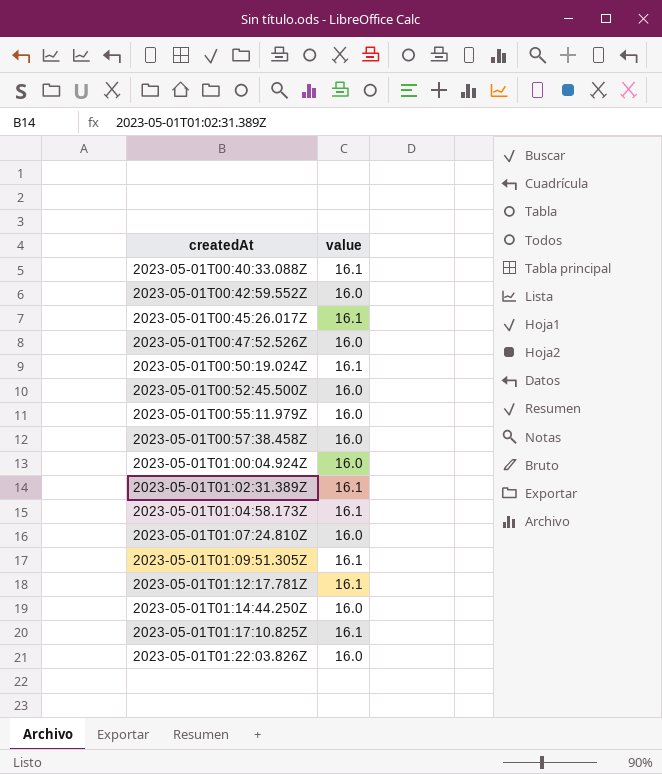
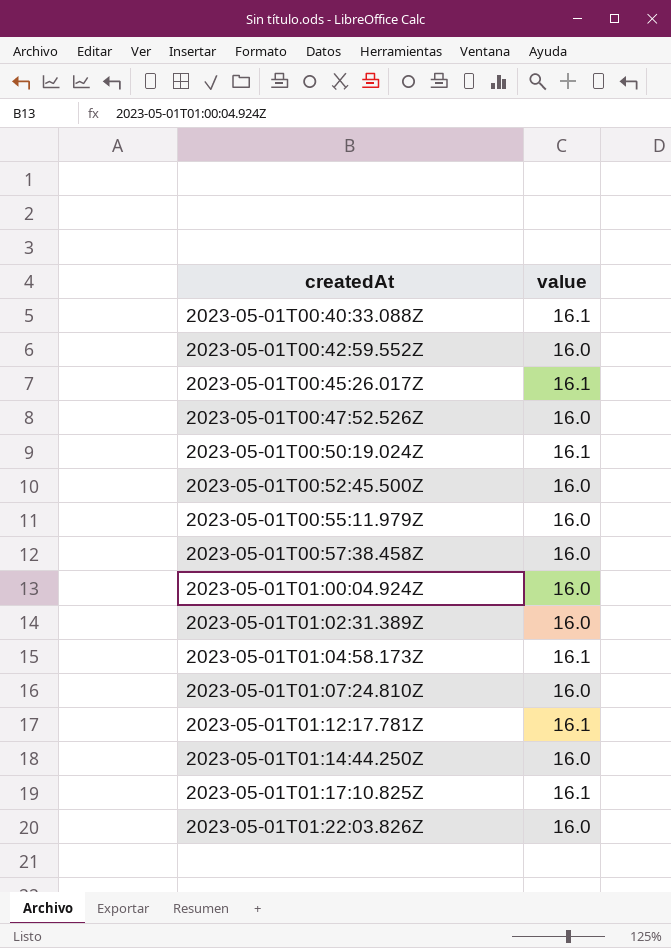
row 2023-05-01T01:09:51.305Z: 16.1 -> none
2023-05-01T01:02:31.389Z | value: 16.1 -> 16.0

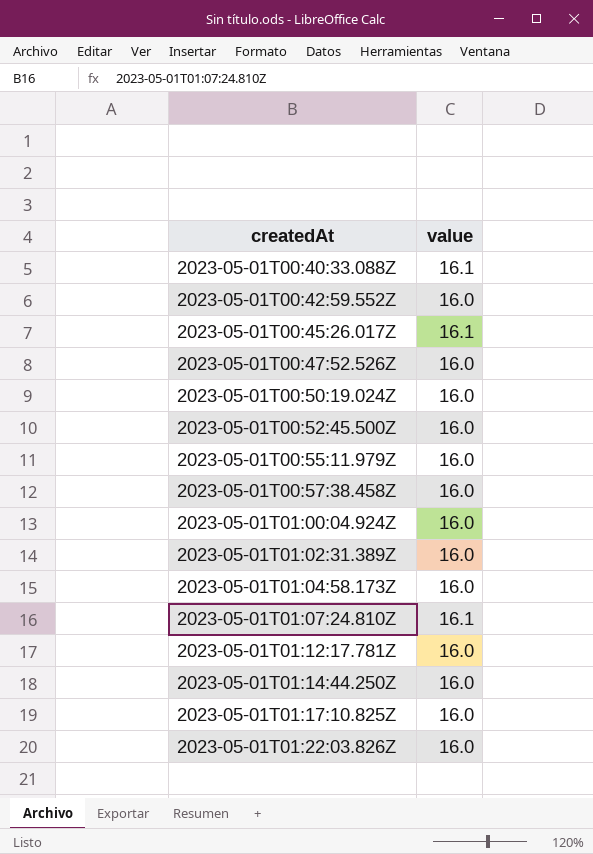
2023-05-01T00:50:19.024Z | value: 16.1 -> 16.0
2023-05-01T01:04:58.173Z | value: 16.1 -> 16.0
2023-05-01T01:07:24.810Z | value: 16.0 -> 16.1
2023-05-01T01:12:17.781Z | value: 16.1 -> 16.0
2023-05-01T01:17:10.825Z | value: 16.1 -> 16.0

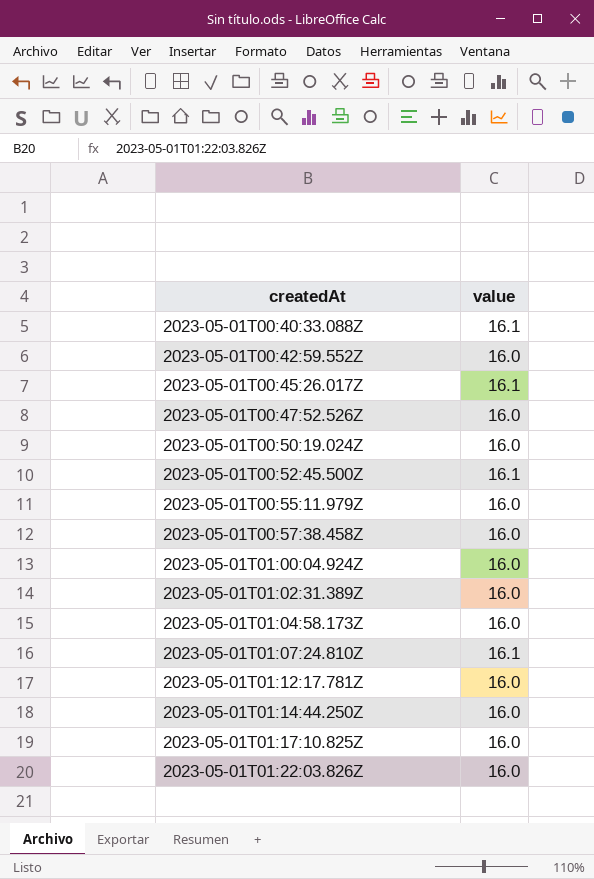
2023-05-01T00:52:45.500Z | value: 16.0 -> 16.1

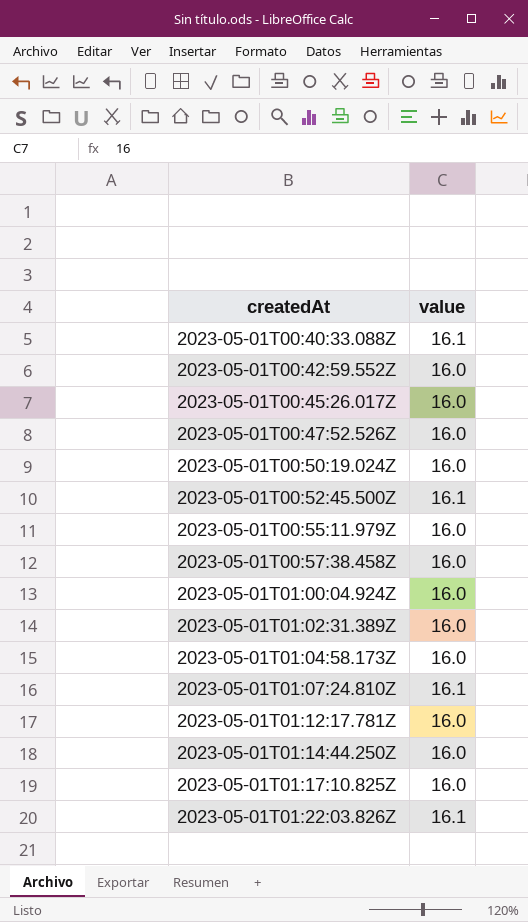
2023-05-01T00:45:26.017Z | value: 16.1 -> 16.0
2023-05-01T01:22:03.826Z | value: 16.0 -> 16.1

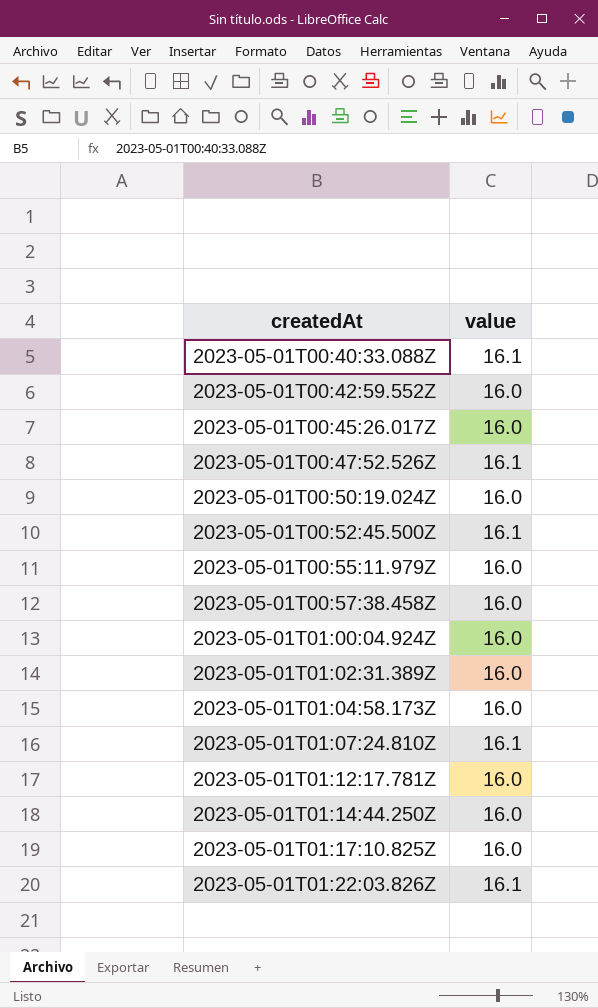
2023-05-01T00:47:52.526Z | value: 16.0 -> 16.1

